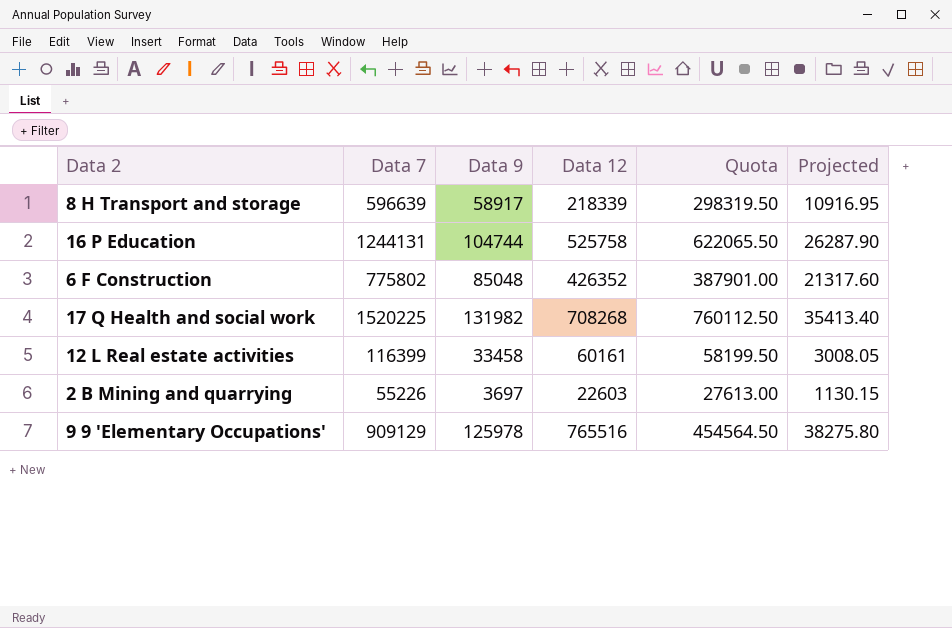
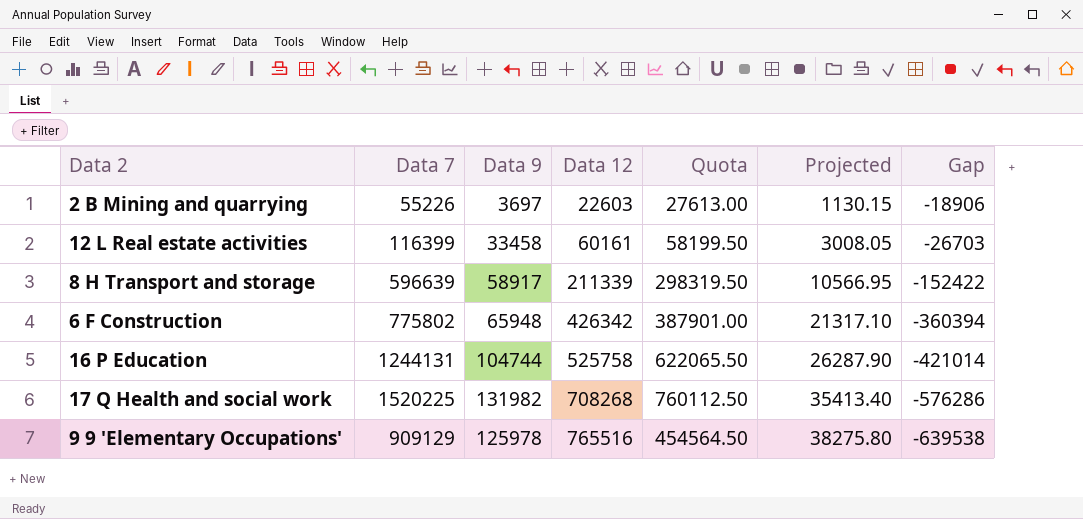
row order: none -> Data 12 ascending
column Gap | formula: none -> [Data 9] - [Data 12]
8 H Transport and storage | Data 12: 218339 -> 211339
8 H Transport and storage | Projected: 10916.95 -> 10566.95
6 F Construction | Data 9: 85048 -> 65948
6 F Construction | Data 12: 426352 -> 426342
6 F Construction | Projected: 21317.60 -> 21317.10

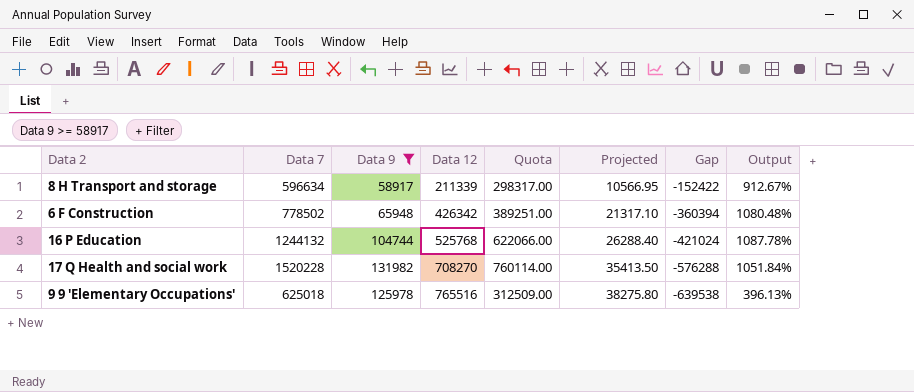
filter: none -> Data 9 >= 58917
column Output | formula: none -> ([Data 7] - [Data 9]) / [Data 9]
8 H Transport and storage | Data 7: 596639 -> 596634
8 H Transport and storage | Quota: 298319.50 -> 298317.00
6 F Construction | Data 7: 775802 -> 778502
6 F Construction | Quota: 387901.00 -> 389251.00
16 P Education | Data 7: 1244131 -> 1244132
16 P Education | Data 12: 525758 -> 525768
16 P Education | Quota: 622065.50 -> 622066.00
16 P Education | Projected: 26287.90 -> 26288.40
16 P Education | Gap: -421014 -> -421024
17 Q Health and social work | Data 7: 1520225 -> 1520228
17 Q Health and social work | Data 12: 708268 -> 708270
17 Q Health and social work | Quota: 760112.50 -> 760114.00
17 Q Health and social work | Projected: 35413.40 -> 35413.50
17 Q Health and social work | Gap: -576286 -> -576288
9 9 'Elementary Occupations' | Data 7: 909129 -> 625018
9 9 'Elementary Occupations' | Quota: 454564.50 -> 312509.00

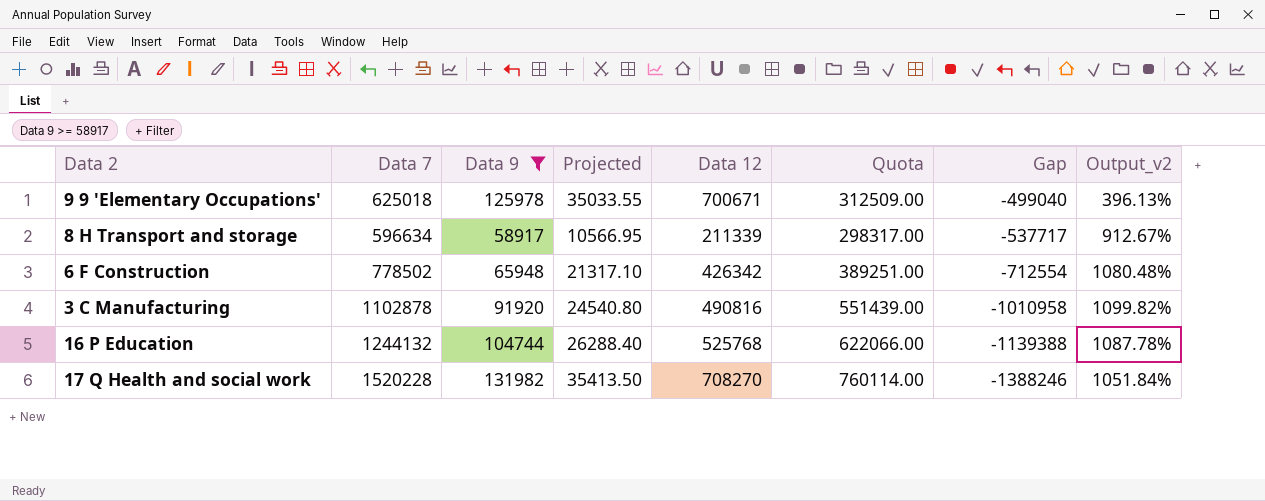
row order: Data 12 ascending -> Gap descending
column Projected | position: 6 -> 4
column Gap | formula: [Data 9] - [Data 12] -> [Data 9] - [Data 7]
column name: Output -> Output_v2
9 9 'Elementary Occupations' | Projected: 38275.80 -> 35033.55
9 9 'Elementary Occupations' | Data 12: 765516 -> 700671
row 3 C Manufacturing: none -> 1102878 | 91920 | 24540.80 | 490816 | 551439.00 | -1010958 | 1099.82%

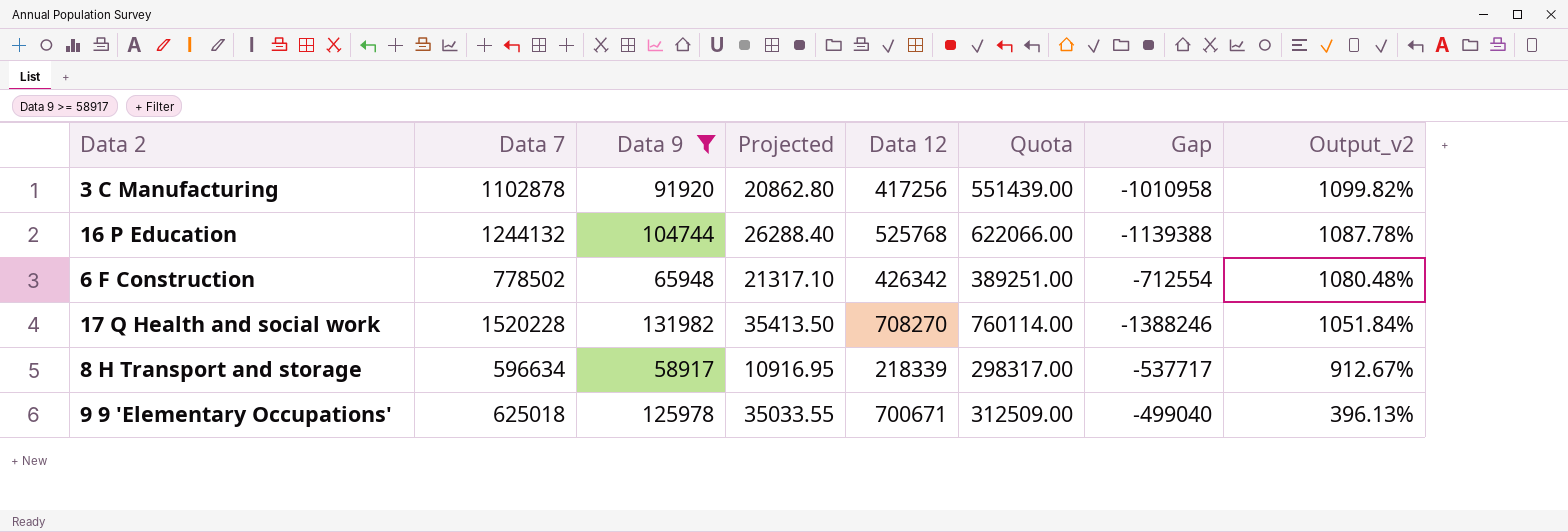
row order: Gap descending -> Output_v2 descending
3 C Manufacturing | Projected: 24540.80 -> 20862.80
3 C Manufacturing | Data 12: 490816 -> 417256
8 H Transport and storage | Projected: 10566.95 -> 10916.95
8 H Transport and storage | Data 12: 211339 -> 218339

